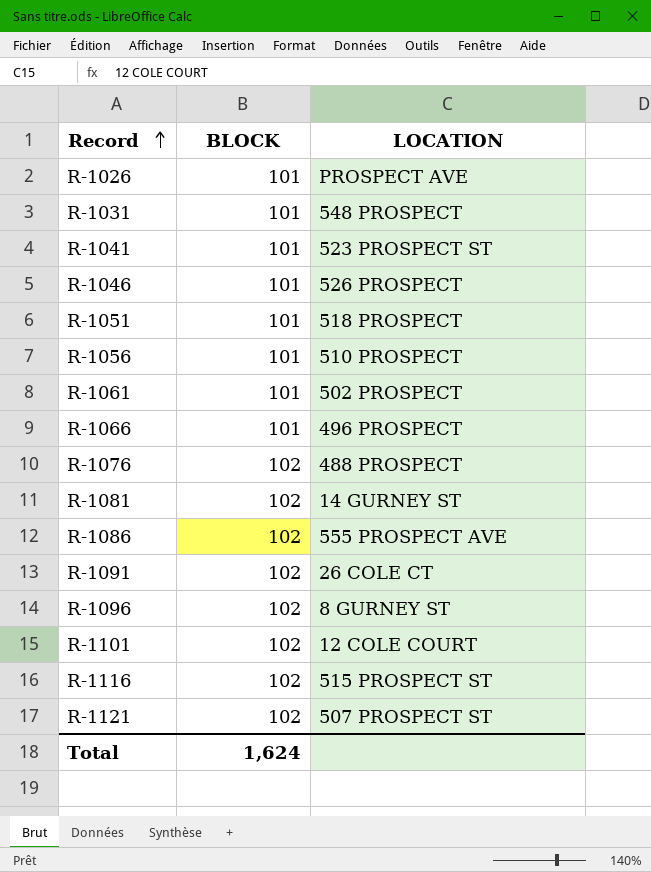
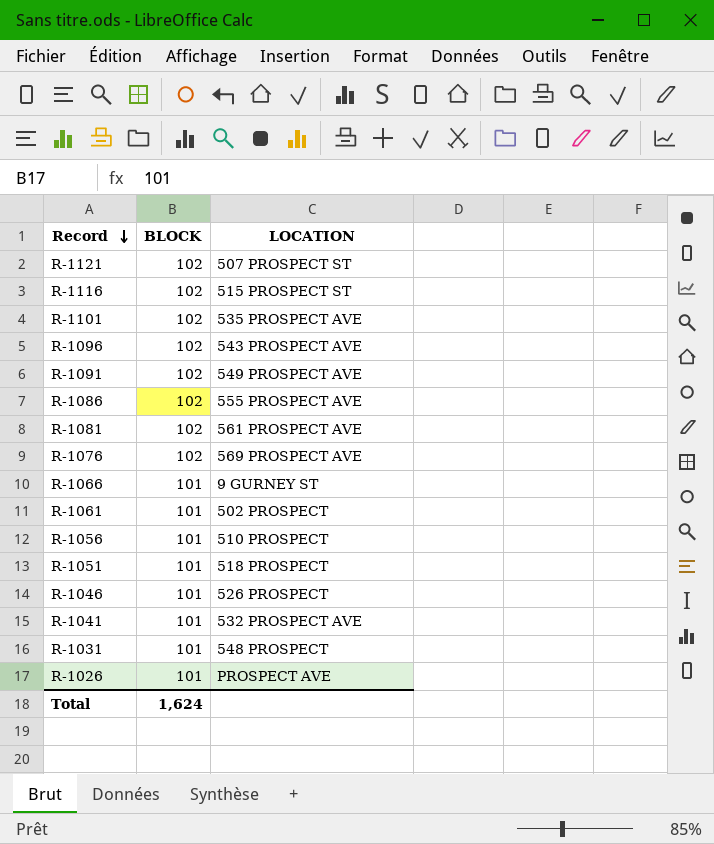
row order: Record ascending -> Record descending
R-1101 | LOCATION: 12 COLE COURT -> 535 PROSPECT AVE
R-1096 | LOCATION: 8 GURNEY ST -> 543 PROSPECT AVE
R-1091 | LOCATION: 26 COLE CT -> 549 PROSPECT AVE
R-1081 | LOCATION: 14 GURNEY ST -> 561 PROSPECT AVE
R-1076 | LOCATION: 488 PROSPECT -> 569 PROSPECT AVE
R-1066 | LOCATION: 496 PROSPECT -> 9 GURNEY ST
R-1041 | LOCATION: 523 PROSPECT ST -> 532 PROSPECT AVE

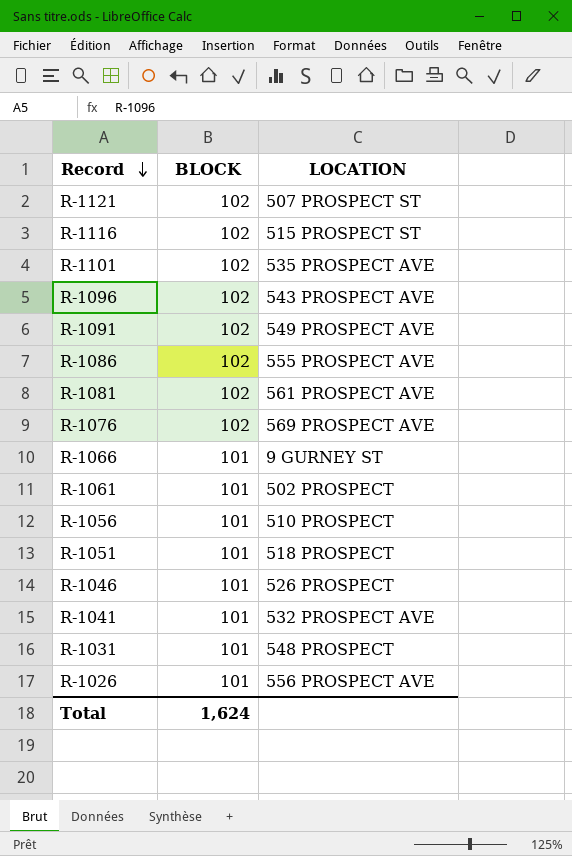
R-1026 | LOCATION: PROSPECT AVE -> 556 PROSPECT AVE

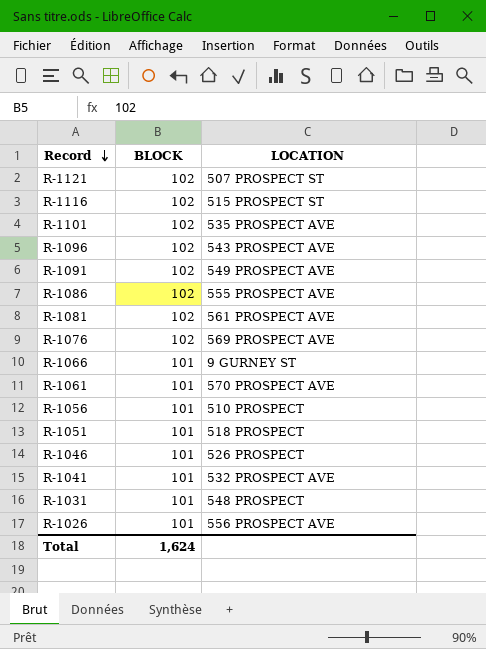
R-1061 | LOCATION: 502 PROSPECT -> 570 PROSPECT AVE

